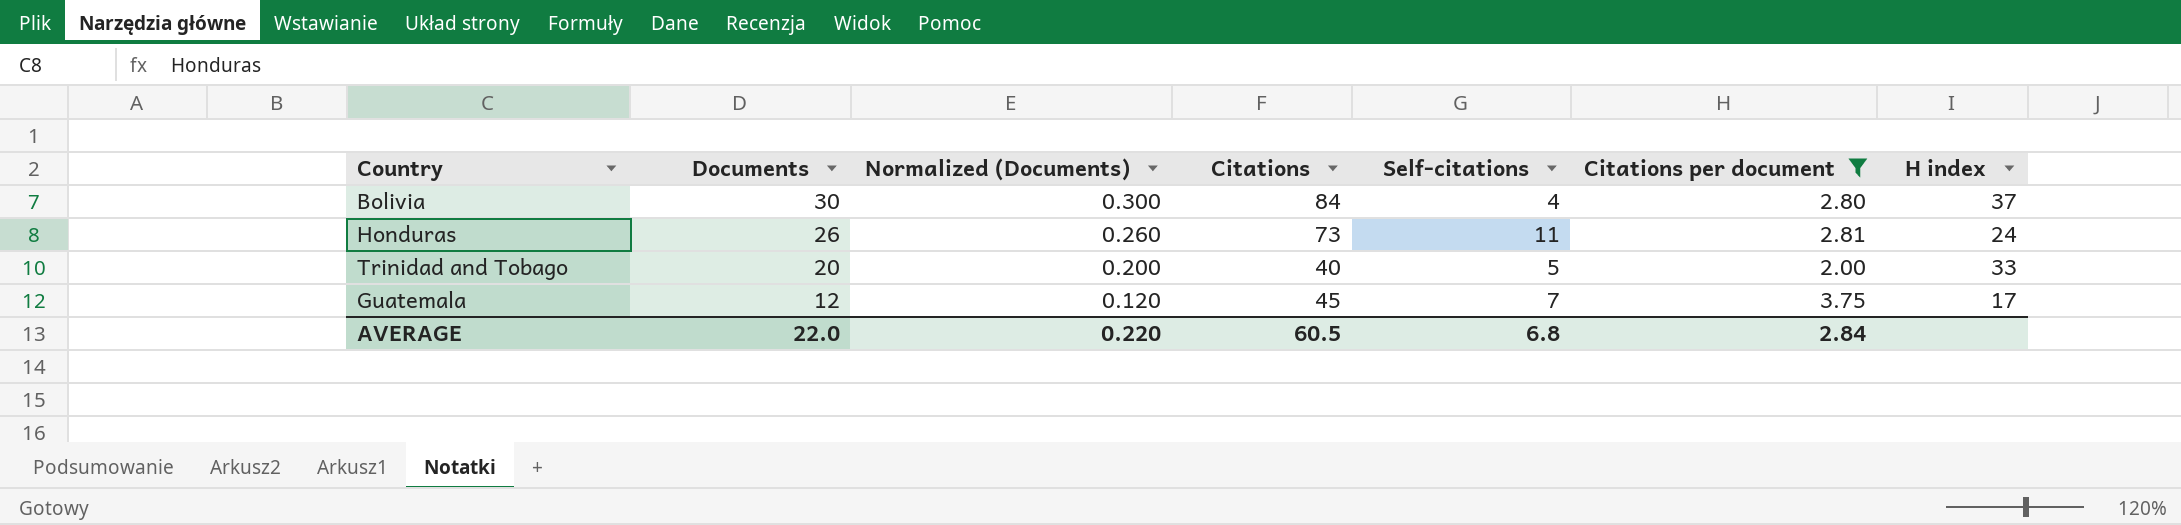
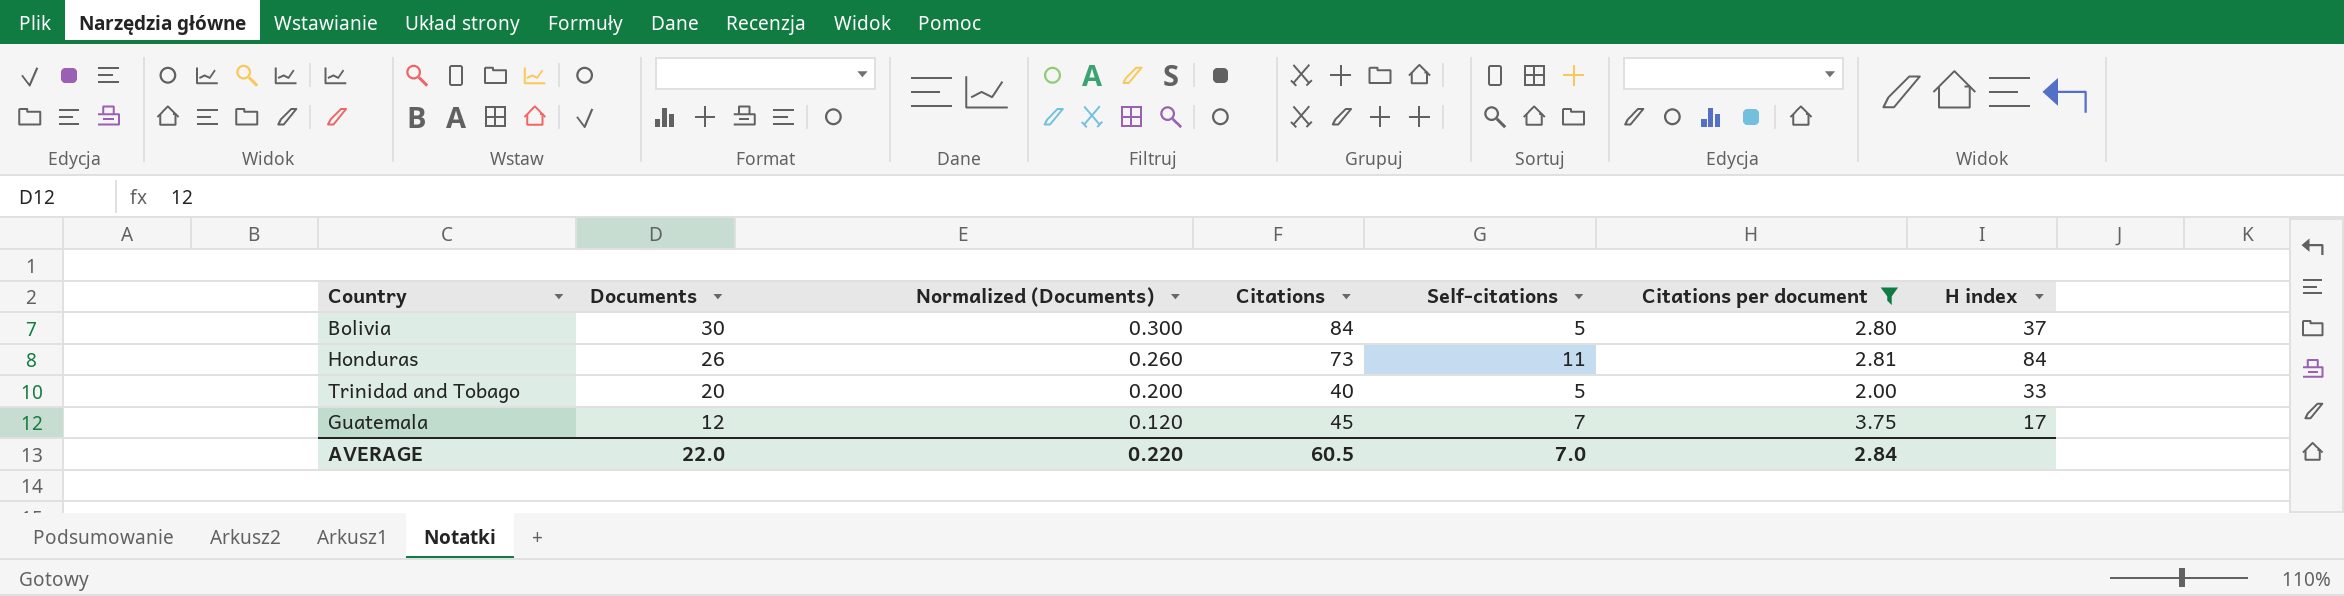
Bolivia | Self-citations: 4 -> 5
Honduras | H index: 24 -> 84
AVERAGE | Self-citations: 6.8 -> 7.0

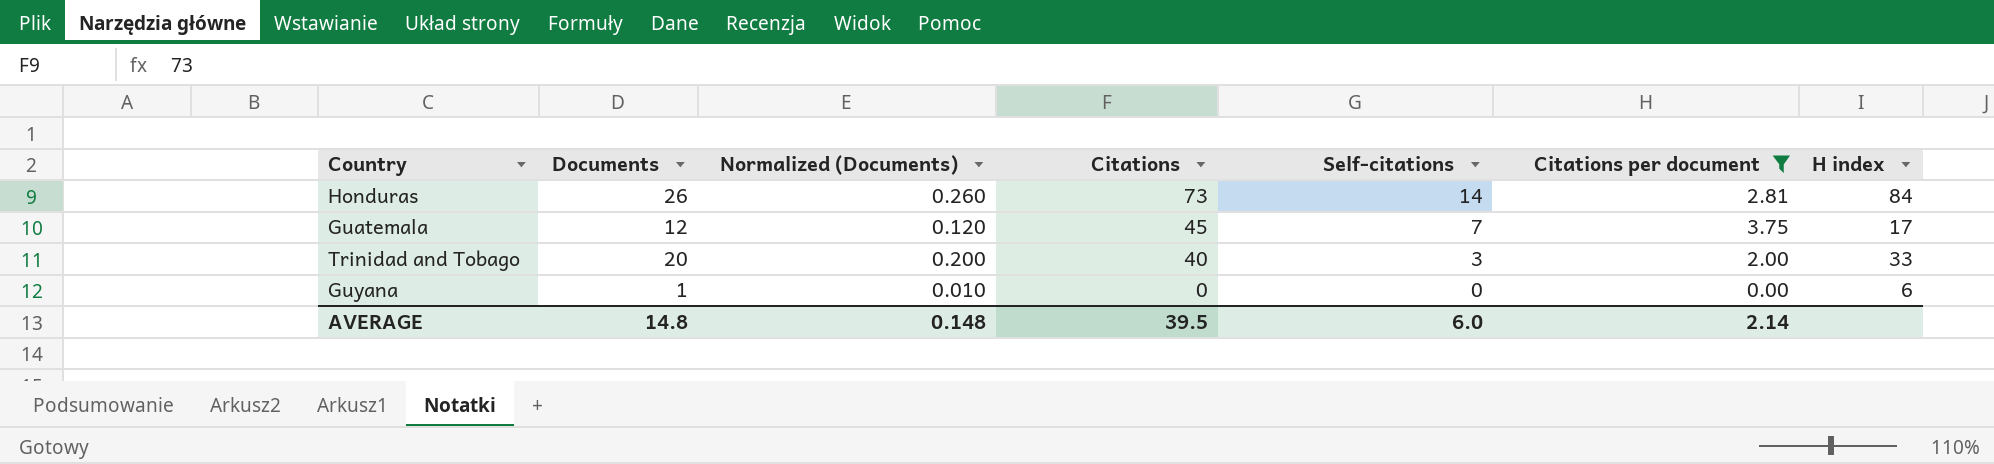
row order: Documents descending -> Citations descending
row Bolivia: 30 | 0.300 | 84 | 5 | 2.80 | 37 -> none
Honduras | Self-citations: 11 -> 14
Trinidad and Tobago | Self-citations: 5 -> 3
row Guyana: none -> 1 | 0.010 | 0 | 0 | 0.00 | 6
AVERAGE | Documents: 22.0 -> 14.8
AVERAGE | Normalized (Documents): 0.220 -> 0.148
AVERAGE | Citations: 60.5 -> 39.5
AVERAGE | Self-citations: 7.0 -> 6.0
AVERAGE | Citations per document: 2.84 -> 2.14

